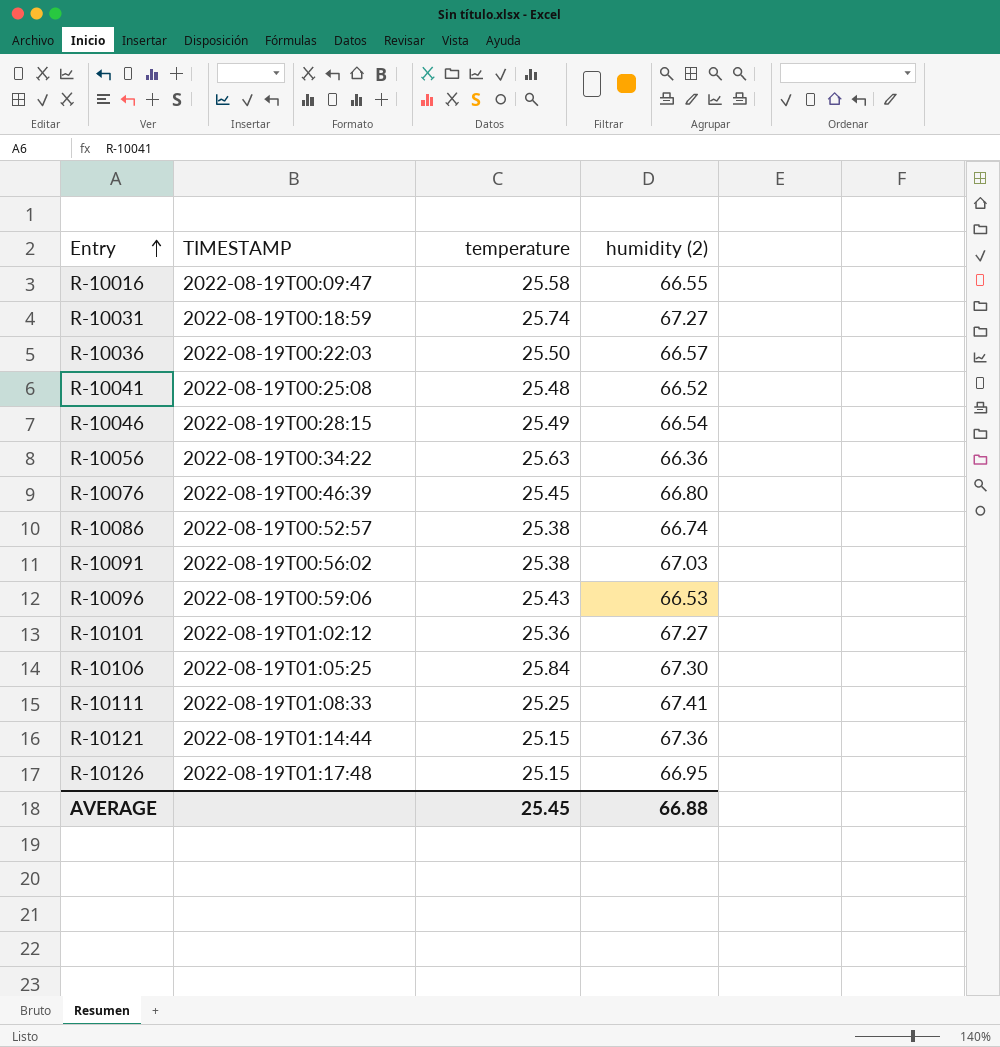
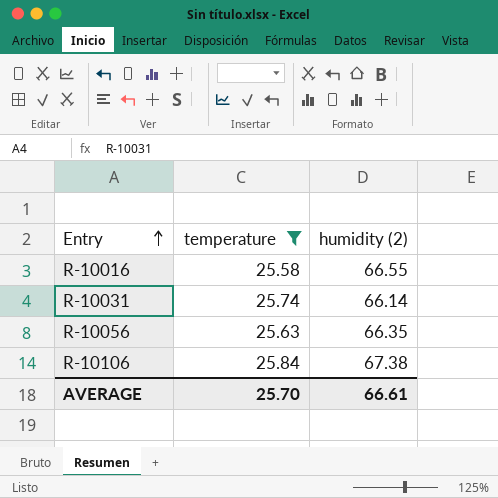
filter: none -> temperature >= 25.58
column TIMESTAMP | position: 2 -> none
R-10031 | humidity (2): 67.27 -> 66.14
R-10056 | humidity (2): 66.36 -> 66.35
R-10106 | humidity (2): 67.30 -> 67.38
AVERAGE | temperature: 25.45 -> 25.70
AVERAGE | humidity (2): 66.88 -> 66.61

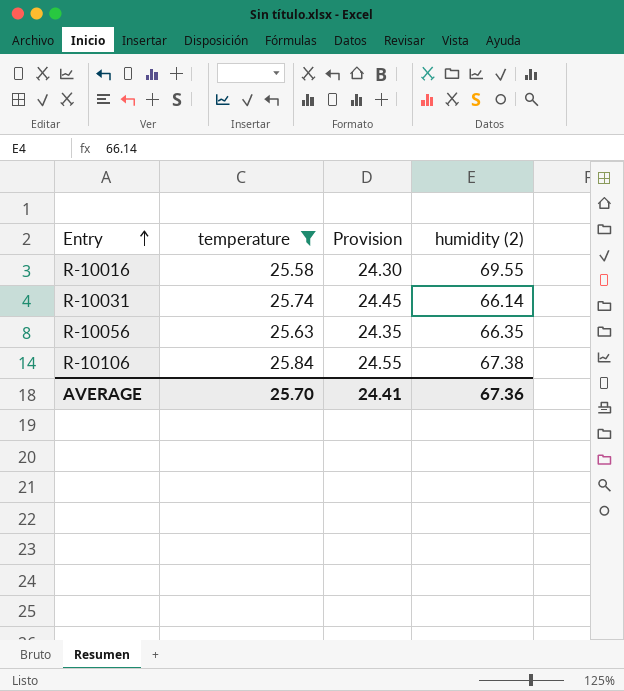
column Provision | formula: none -> [temperature] * 0.95
R-10016 | humidity (2): 66.55 -> 69.55
AVERAGE | humidity (2): 66.61 -> 67.36

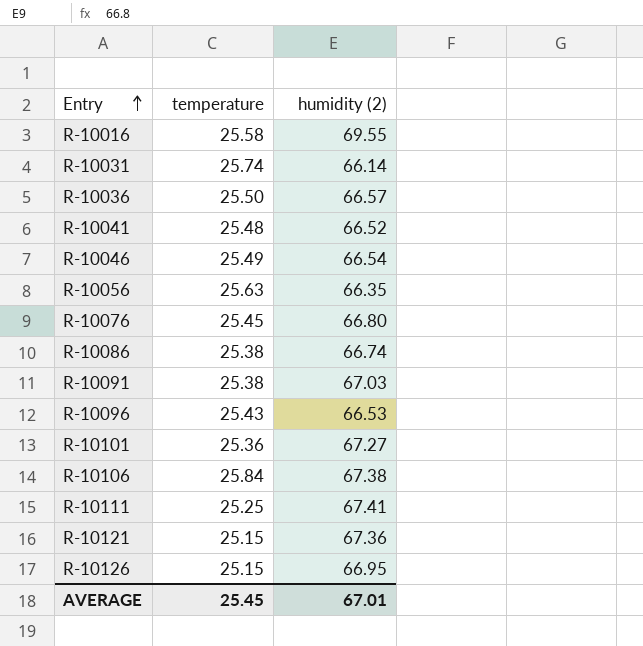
filter: temperature >= 25.58 -> none
column Provision | formula: [temperature] * 0.95 -> none
AVERAGE | temperature: 25.70 -> 25.45
AVERAGE | humidity (2): 67.36 -> 67.01

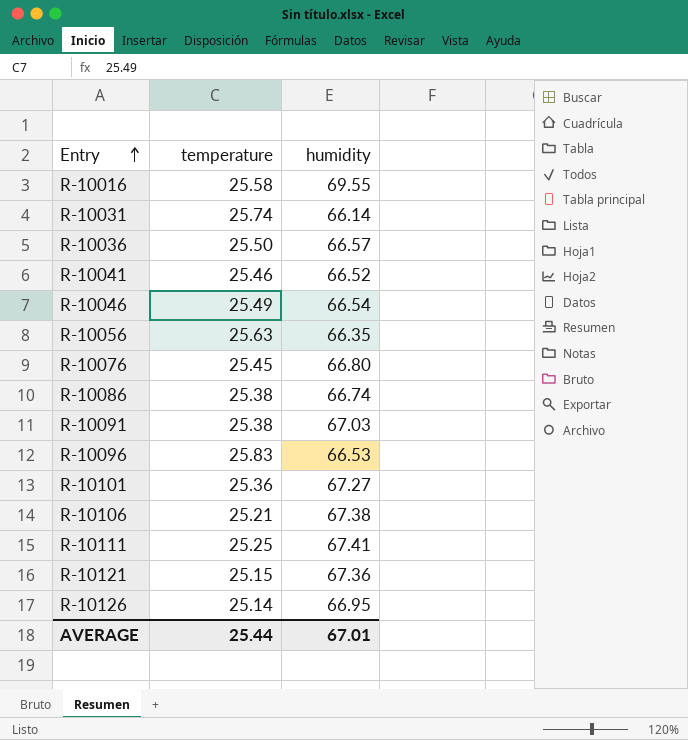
column name: humidity (2) -> humidity
R-10041 | temperature: 25.48 -> 25.46
R-10096 | temperature: 25.43 -> 25.83
R-10106 | temperature: 25.84 -> 25.21
R-10126 | temperature: 25.15 -> 25.14
AVERAGE | temperature: 25.45 -> 25.44

